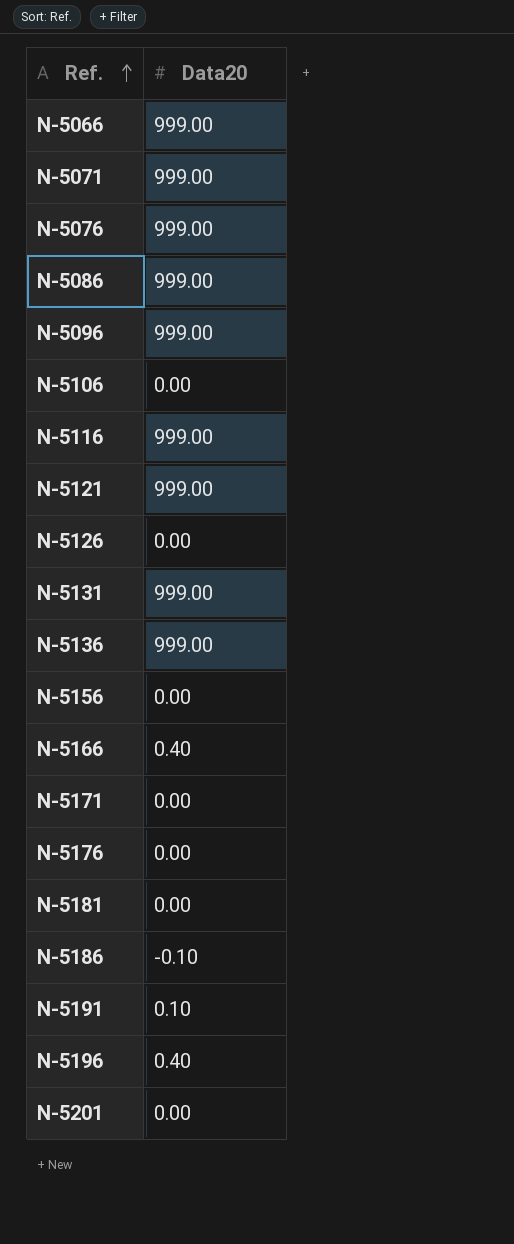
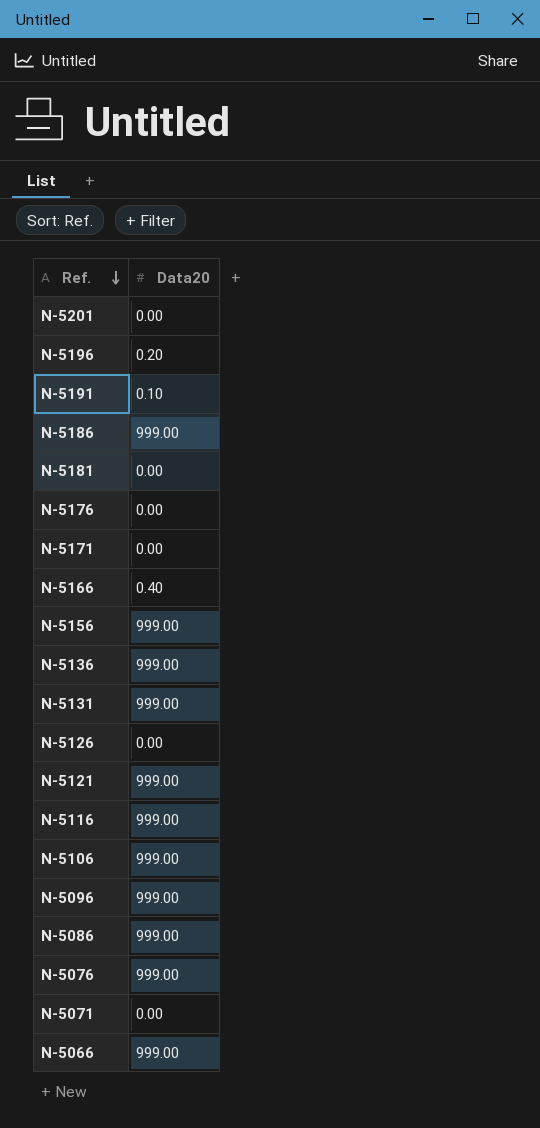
row order: Ref. ascending -> Ref. descending
N-5196 | Data20: 0.40 -> 0.20
N-5186 | Data20: -0.10 -> 999.00
N-5156 | Data20: 0.00 -> 999.00
N-5106 | Data20: 0.00 -> 999.00
N-5071 | Data20: 999.00 -> 0.00

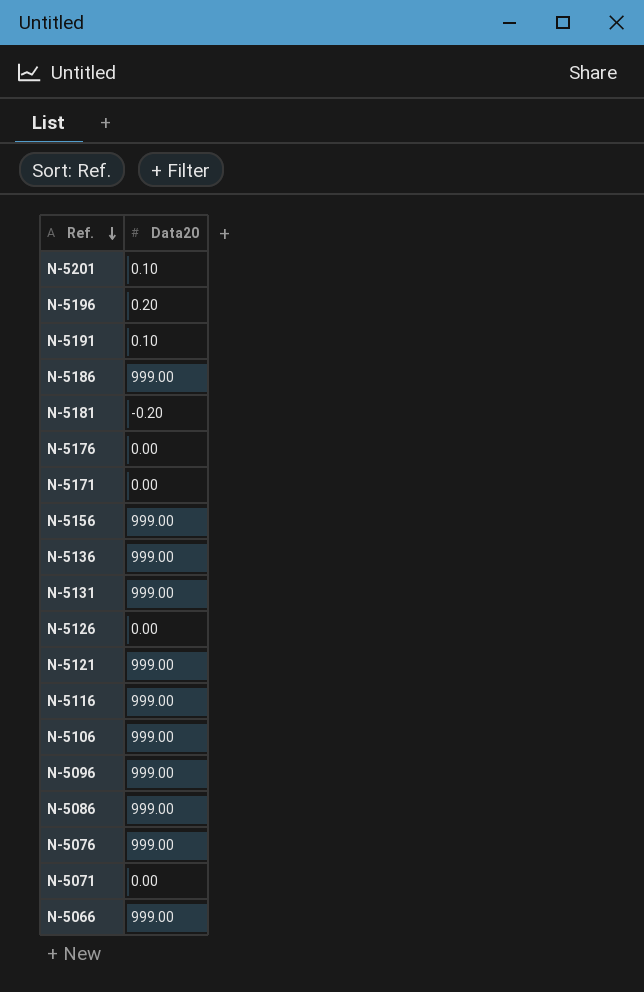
row N-5166: 0.40 -> none
N-5201 | Data20: 0.00 -> 0.10
N-5181 | Data20: 0.00 -> -0.20

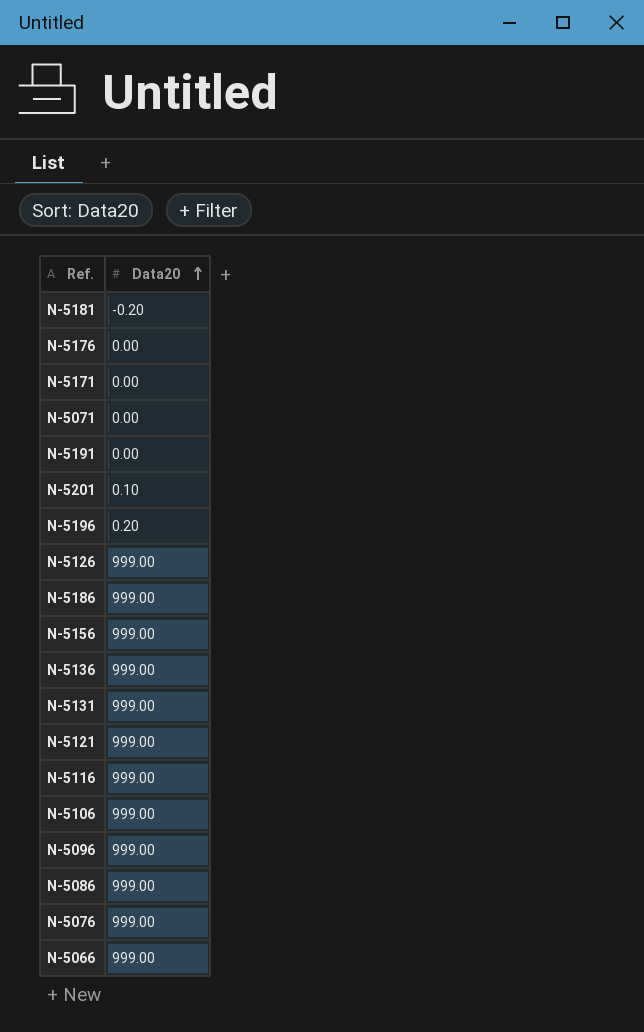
row order: Ref. descending -> Data20 ascending
N-5191 | Data20: 0.10 -> 0.00
N-5126 | Data20: 0.00 -> 999.00

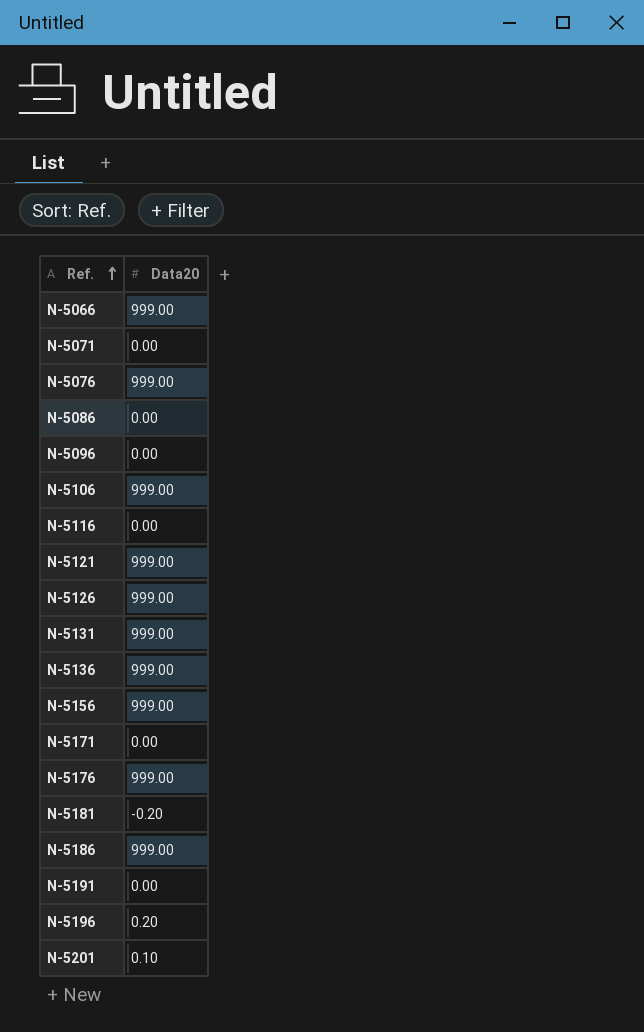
row order: Data20 ascending -> Ref. ascending
N-5086 | Data20: 999.00 -> 0.00
N-5096 | Data20: 999.00 -> 0.00
N-5116 | Data20: 999.00 -> 0.00
N-5176 | Data20: 0.00 -> 999.00

